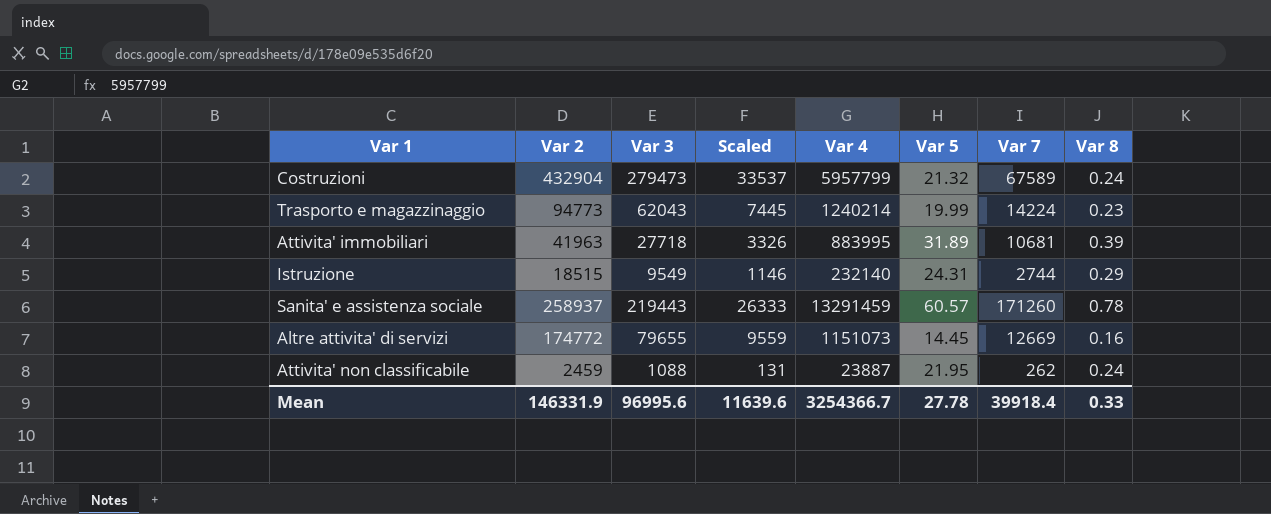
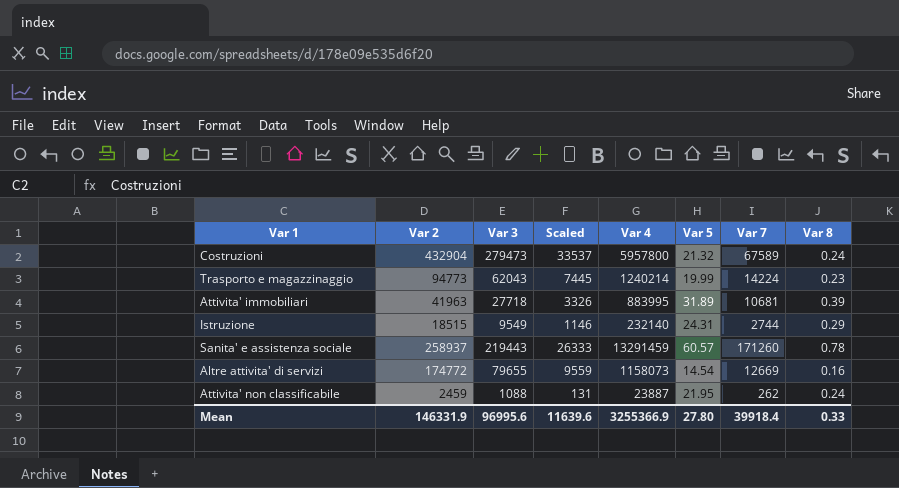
Costruzioni | Var 4: 5957799 -> 5957800
Altre attivita' di servizi | Var 4: 1151073 -> 1158073
Altre attivita' di servizi | Var 5: 14.45 -> 14.54
Mean | Var 4: 3254366.7 -> 3255366.9
Mean | Var 5: 27.78 -> 27.80

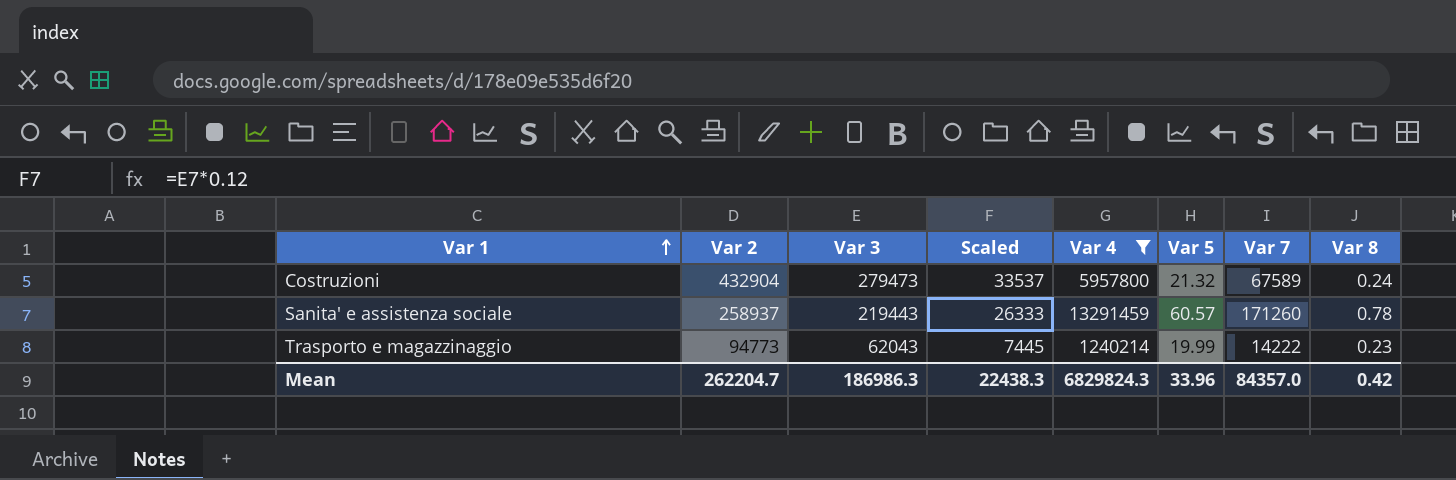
filter: none -> Var 4 >= 1240214
row order: none -> Var 1 ascending
Trasporto e magazzinaggio | Var 7: 14224 -> 14222
Mean | Var 2: 146331.9 -> 262204.7
Mean | Var 3: 96995.6 -> 186986.3
Mean | Scaled: 11639.6 -> 22438.3
Mean | Var 4: 3255366.9 -> 6829824.3
Mean | Var 5: 27.80 -> 33.96
Mean | Var 7: 39918.4 -> 84357.0
Mean | Var 8: 0.33 -> 0.42

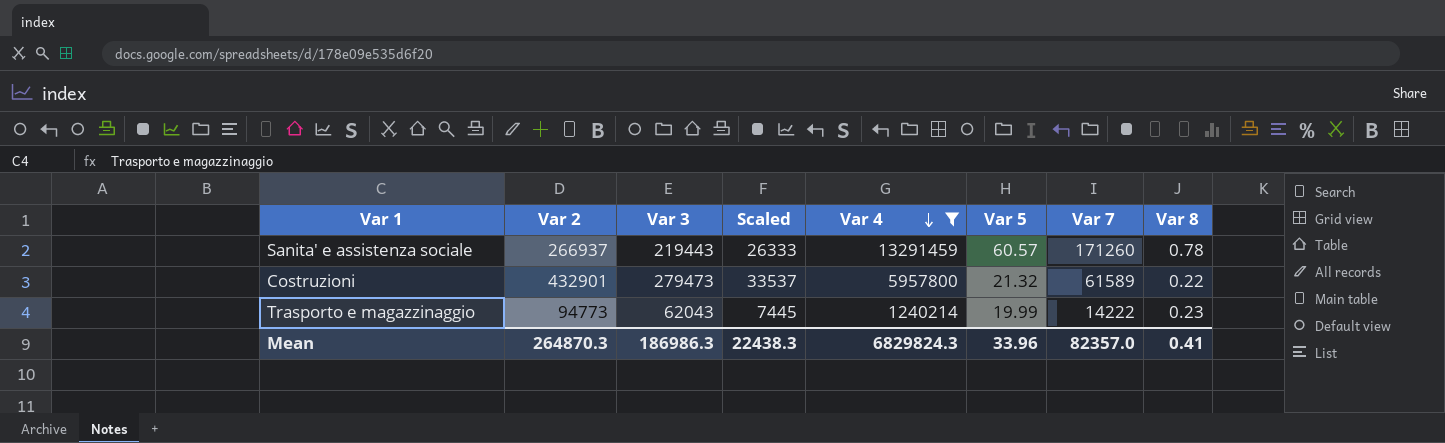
row order: Var 1 ascending -> Var 4 descending
Sanita' e assistenza sociale | Var 2: 258937 -> 266937
Costruzioni | Var 2: 432904 -> 432901
Costruzioni | Var 7: 67589 -> 61589
Costruzioni | Var 8: 0.24 -> 0.22
Mean | Var 2: 262204.7 -> 264870.3
Mean | Var 7: 84357.0 -> 82357.0
Mean | Var 8: 0.42 -> 0.41

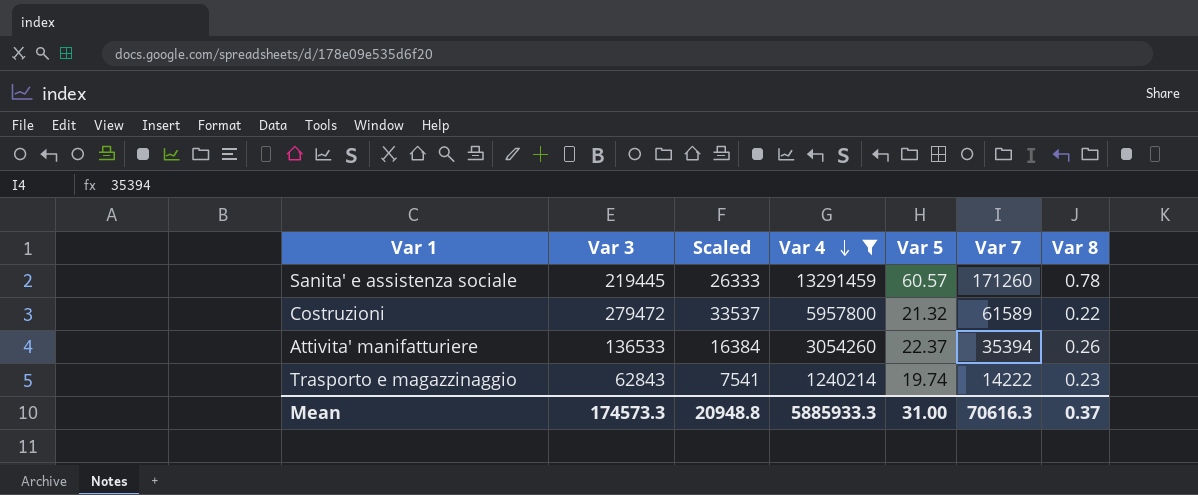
column Var 2 | position: 2 -> none
Sanita' e assistenza sociale | Var 3: 219443 -> 219445
Costruzioni | Var 3: 279473 -> 279472
row Attivita' manifatturiere: none -> 136533 | 16384 | 3054260 | 22.37 | 35394 | 0.26
Trasporto e magazzinaggio | Var 3: 62043 -> 62843
Trasporto e magazzinaggio | Scaled: 7445 -> 7541
Trasporto e magazzinaggio | Var 5: 19.99 -> 19.74
Mean | Var 3: 186986.3 -> 174573.3
Mean | Scaled: 22438.3 -> 20948.8
Mean | Var 4: 6829824.3 -> 5885933.3
Mean | Var 5: 33.96 -> 31.00
Mean | Var 7: 82357.0 -> 70616.3
Mean | Var 8: 0.41 -> 0.37

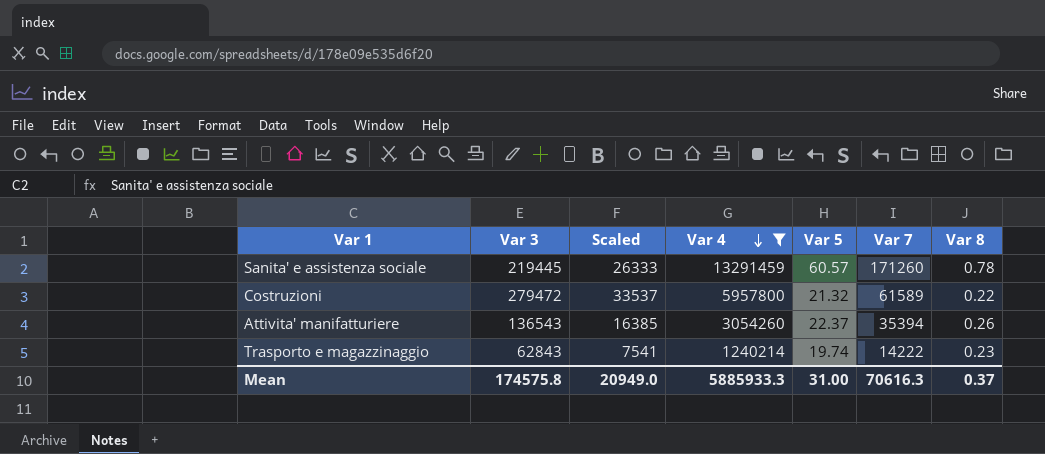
Attivita' manifatturiere | Var 3: 136533 -> 136543
Attivita' manifatturiere | Scaled: 16384 -> 16385
Mean | Var 3: 174573.3 -> 174575.8
Mean | Scaled: 20948.8 -> 20949.0

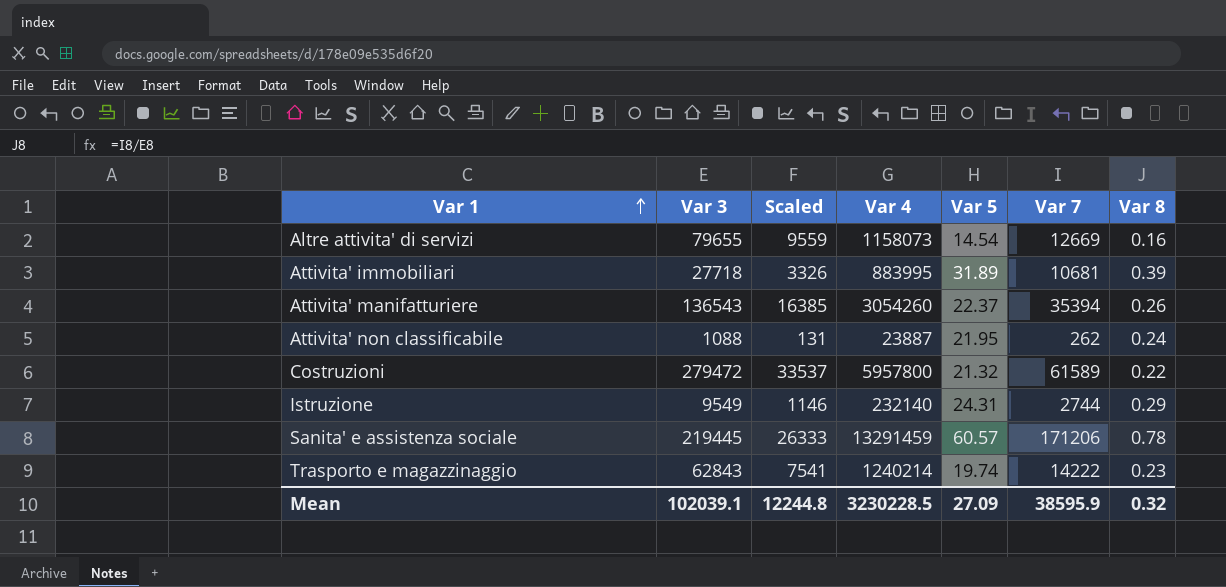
filter: Var 4 >= 1240214 -> none
row order: Var 4 descending -> Var 1 ascending
Sanita' e assistenza sociale | Var 7: 171260 -> 171206
Mean | Var 3: 174575.8 -> 102039.1
Mean | Scaled: 20949.0 -> 12244.8
Mean | Var 4: 5885933.3 -> 3230228.5
Mean | Var 5: 31.00 -> 27.09
Mean | Var 7: 70616.3 -> 38595.9
Mean | Var 8: 0.37 -> 0.32

